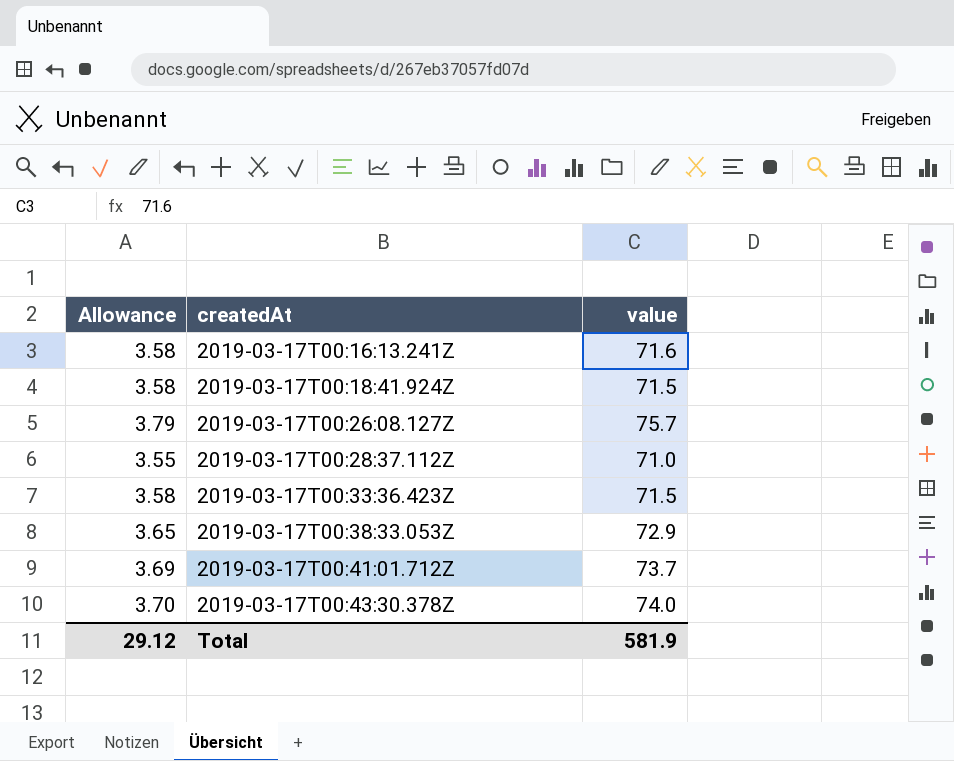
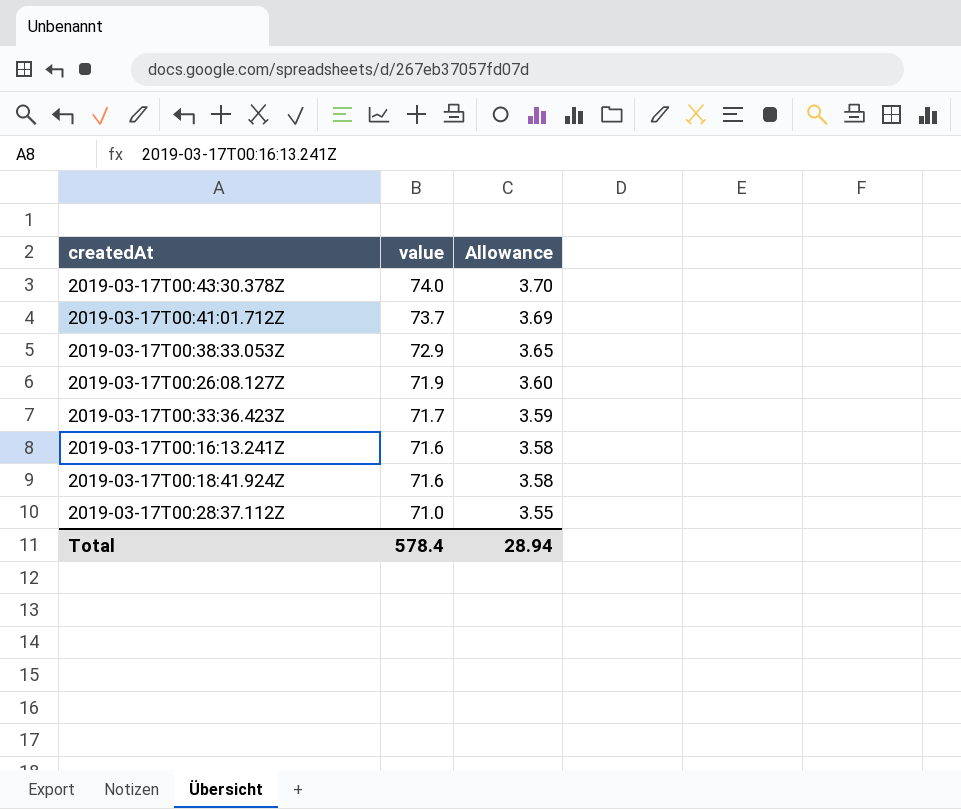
row order: createdAt ascending -> value descending
column Allowance | position: 1 -> 3
2019-03-17T00:26:08.127Z | value: 75.7 -> 71.9
2019-03-17T00:26:08.127Z | Allowance: 3.79 -> 3.60
2019-03-17T00:33:36.423Z | value: 71.5 -> 71.7
2019-03-17T00:33:36.423Z | Allowance: 3.58 -> 3.59
2019-03-17T00:18:41.924Z | value: 71.5 -> 71.6
Total | value: 581.9 -> 578.4
Total | Allowance: 29.12 -> 28.94

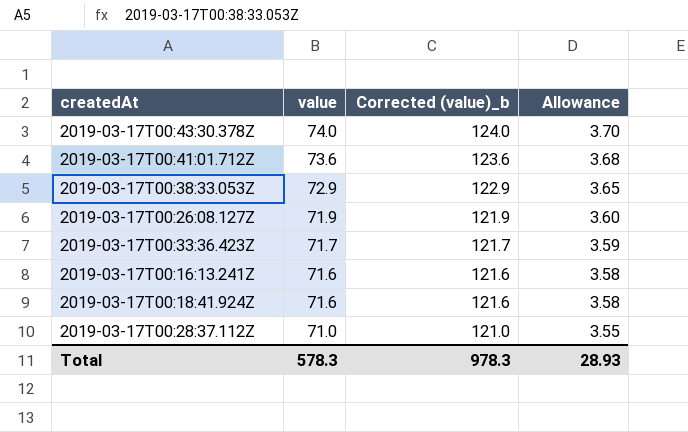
column Corrected (value)_b | formula: none -> [value] + 50
2019-03-17T00:41:01.712Z | value: 73.7 -> 73.6
2019-03-17T00:41:01.712Z | Allowance: 3.69 -> 3.68
Total | value: 578.4 -> 578.3
Total | Allowance: 28.94 -> 28.93

